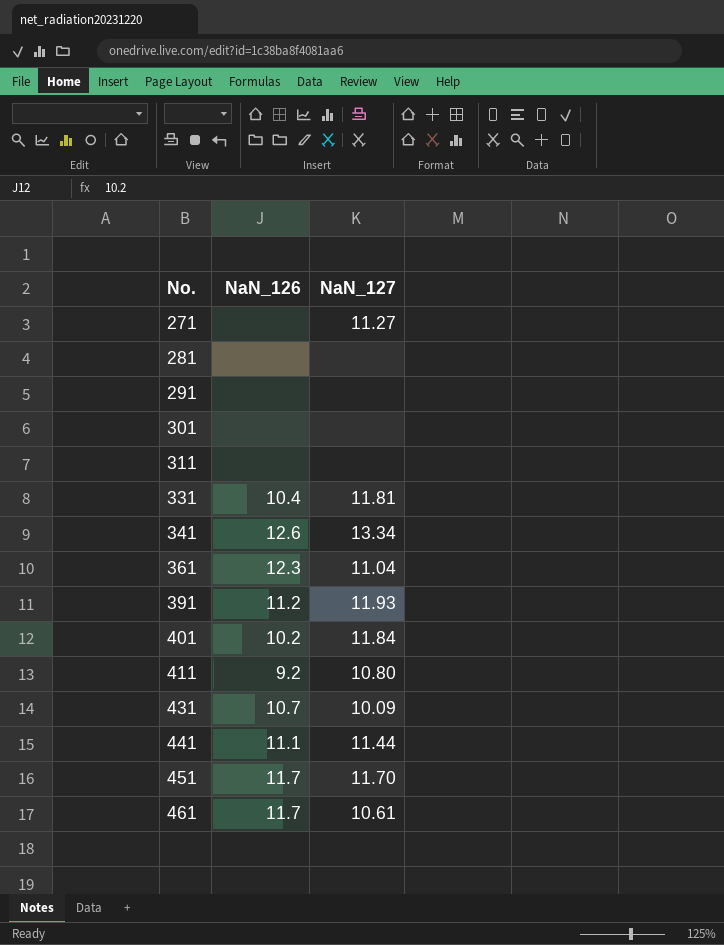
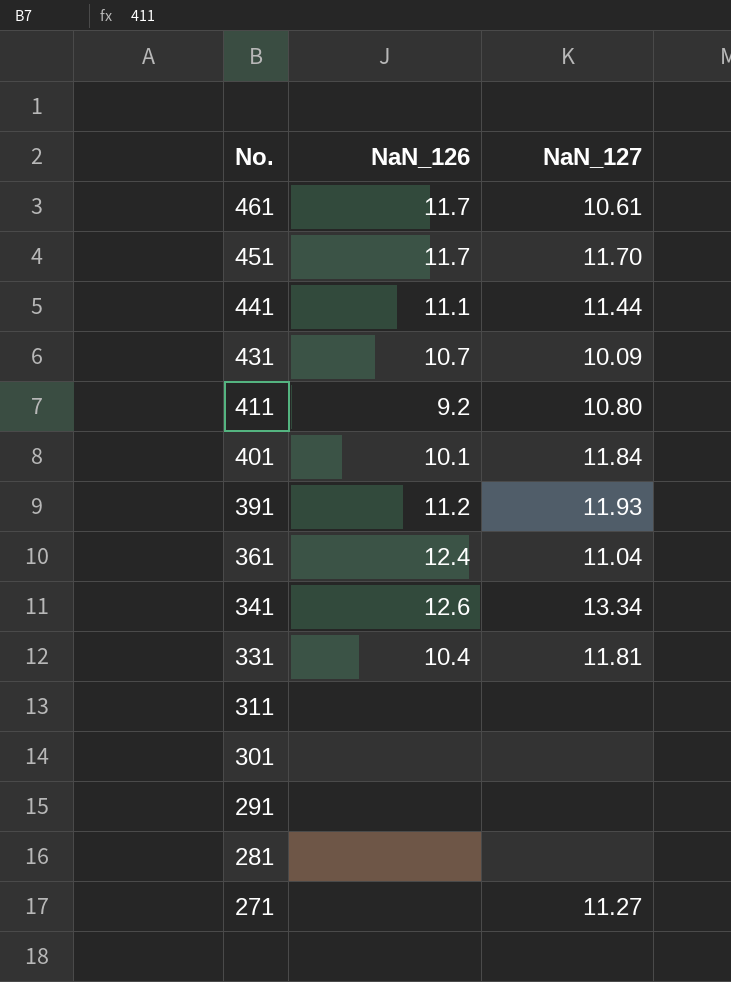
row order: No. ascending -> No. descending
401 | NaN_126: 10.2 -> 10.1
361 | NaN_126: 12.3 -> 12.4

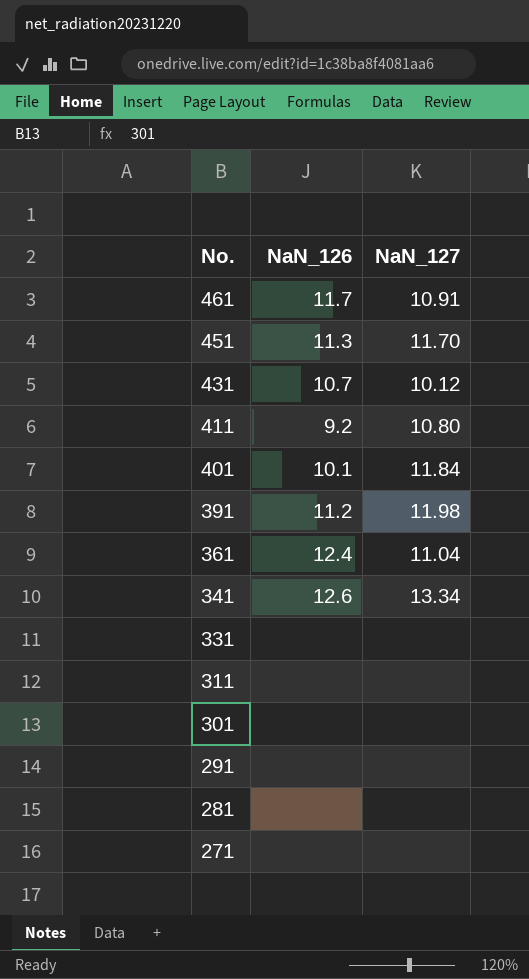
row 441: 11.1 | 11.44 -> none
461 | NaN_127: 10.61 -> 10.91
451 | NaN_126: 11.7 -> 11.3
431 | NaN_127: 10.09 -> 10.12
391 | NaN_127: 11.93 -> 11.98
331 | NaN_126: 10.4 -> none
331 | NaN_127: 11.81 -> none
271 | NaN_127: 11.27 -> none

